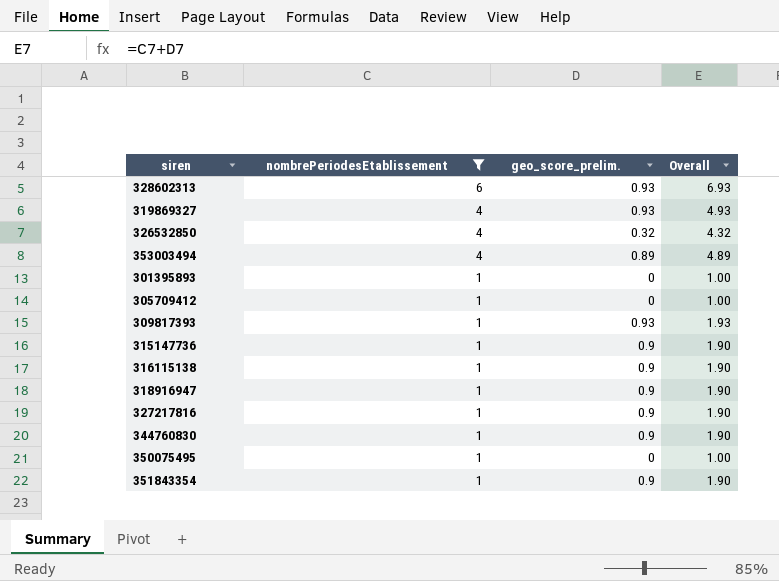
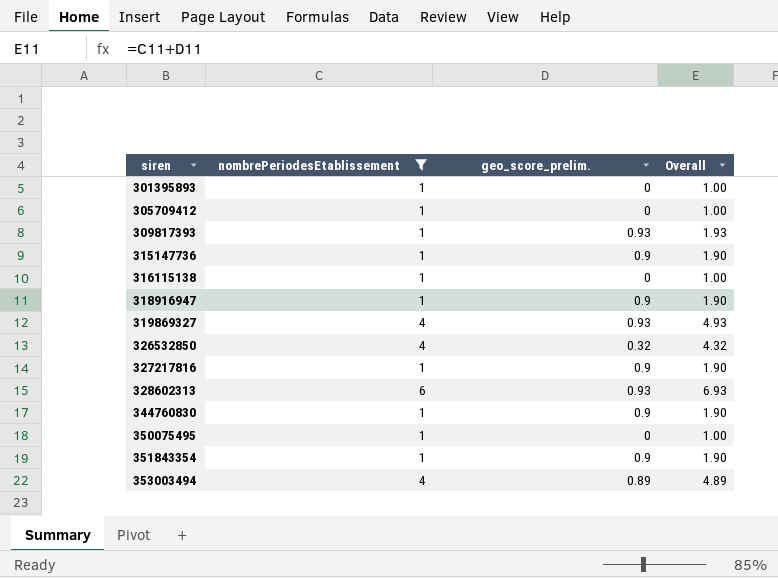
row order: nombrePeriodesEtablissement descending -> siren ascending
316115138 | geo_score_prelim.: 0.9 -> 0
316115138 | Overall: 1.90 -> 1.00

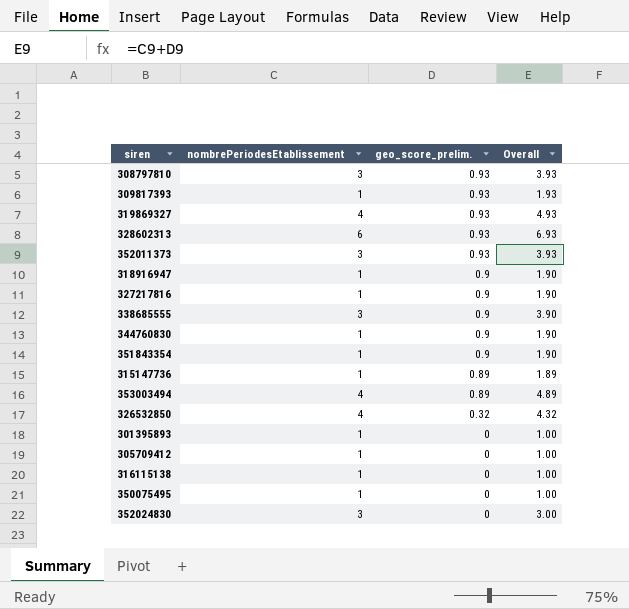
filter: nombrePeriodesEtablissement != 3 -> none
row order: siren ascending -> geo_score_prelim. descending
315147736 | geo_score_prelim.: 0.9 -> 0.89
315147736 | Overall: 1.90 -> 1.89

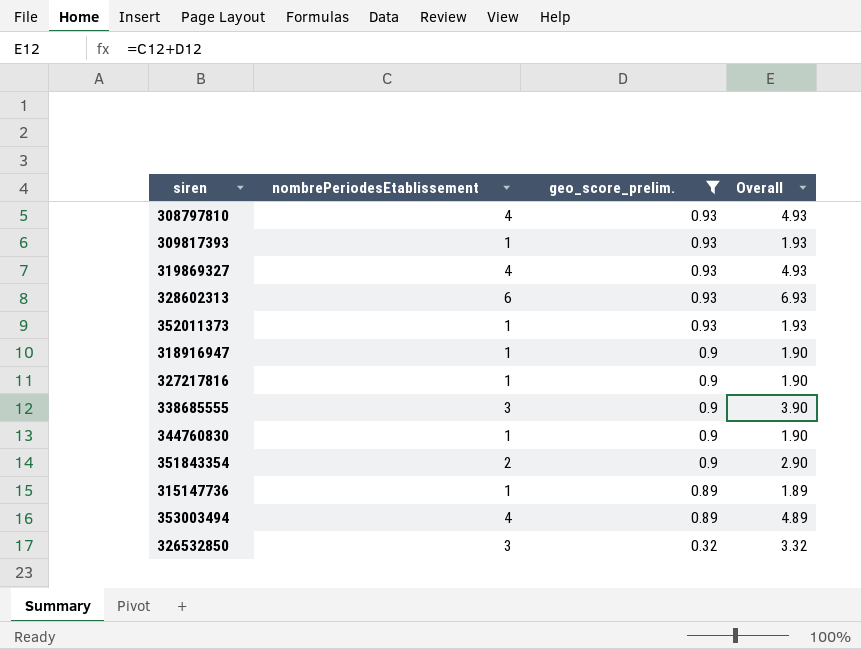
filter: none -> geo_score_prelim. != 0
308797810 | nombrePeriodesEtablissement: 3 -> 4
308797810 | Overall: 3.93 -> 4.93
352011373 | nombrePeriodesEtablissement: 3 -> 1
352011373 | Overall: 3.93 -> 1.93
351843354 | nombrePeriodesEtablissement: 1 -> 2
351843354 | Overall: 1.90 -> 2.90
326532850 | nombrePeriodesEtablissement: 4 -> 3
326532850 | Overall: 4.32 -> 3.32

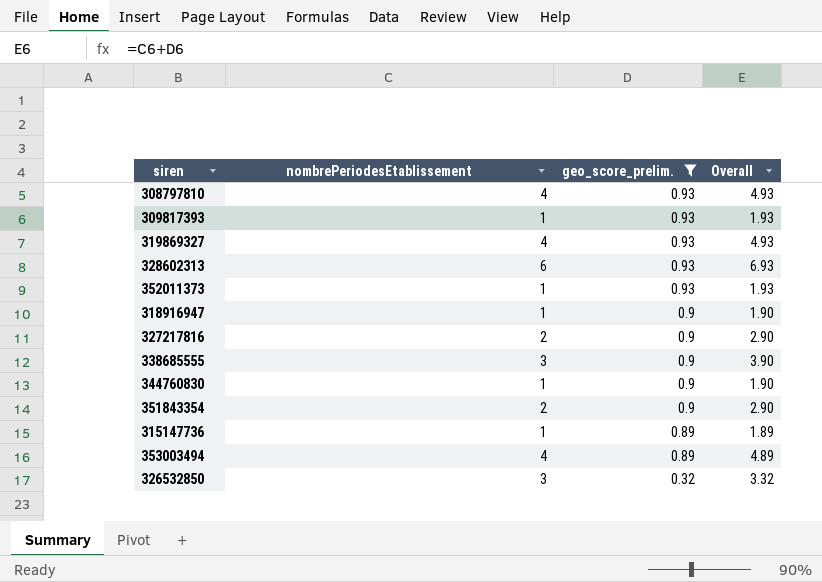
327217816 | nombrePeriodesEtablissement: 1 -> 2
327217816 | Overall: 1.90 -> 2.90

